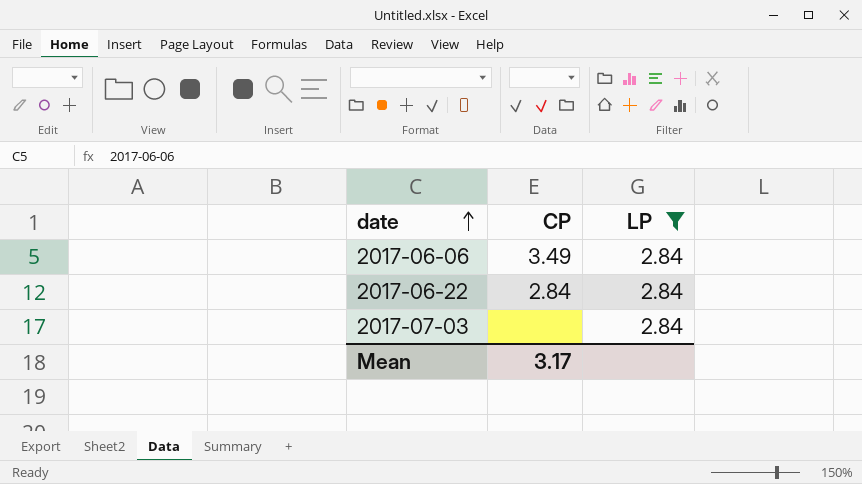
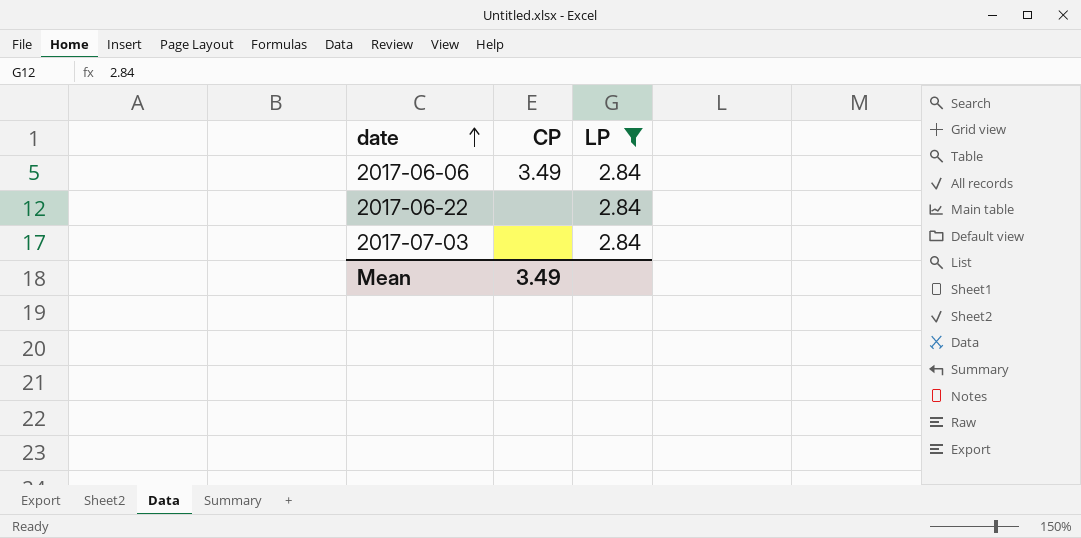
2017-06-22 | CP: 2.84 -> none
Mean | CP: 3.17 -> 3.49

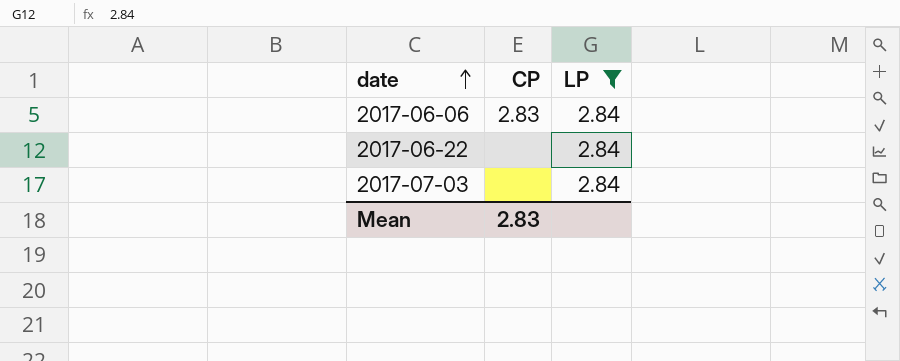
2017-06-06 | CP: 3.49 -> 2.83
Mean | CP: 3.49 -> 2.83

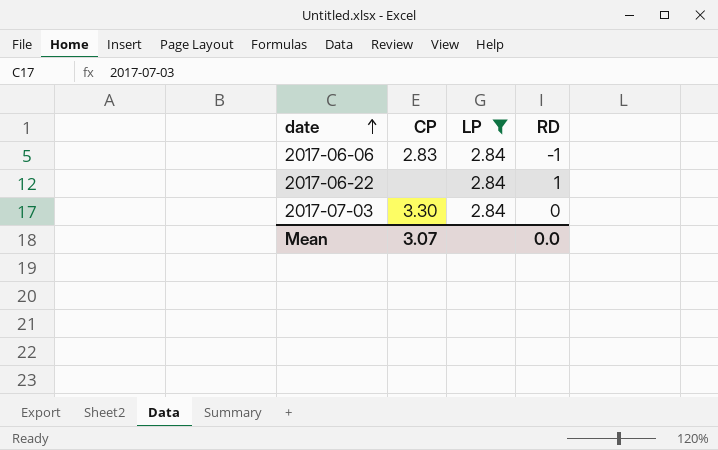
column RD | position: none -> 4
2017-07-03 | CP: none -> 3.30
Mean | CP: 2.83 -> 3.07

